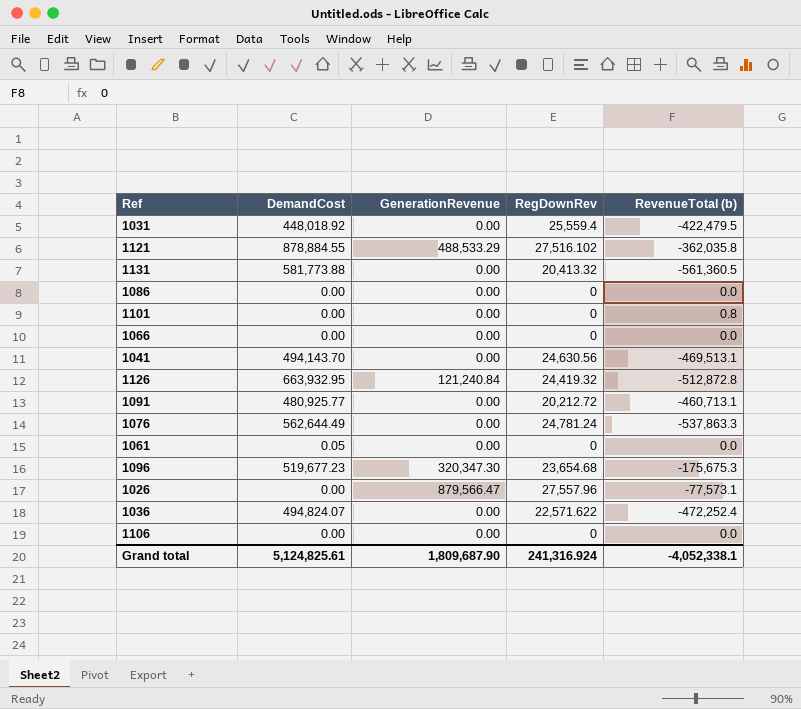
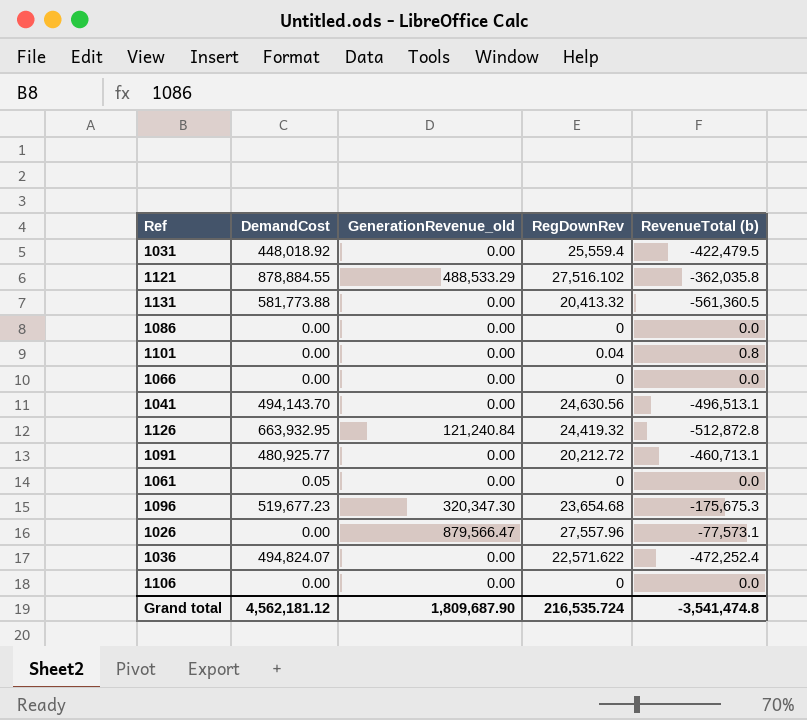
column name: GenerationRevenue -> GenerationRevenue_old
row 1076: 562,644.49 | 0.00 | 24,781.24 | -537,863.3 -> none
1101 | RegDownRev: 0 -> 0.04
1041 | RevenueTotal (b): -469,513.1 -> -496,513.1
Grand total | DemandCost: 5,124,825.61 -> 4,562,181.12
Grand total | RegDownRev: 241,316.924 -> 216,535.724
Grand total | RevenueTotal (b): -4,052,338.1 -> -3,541,474.8

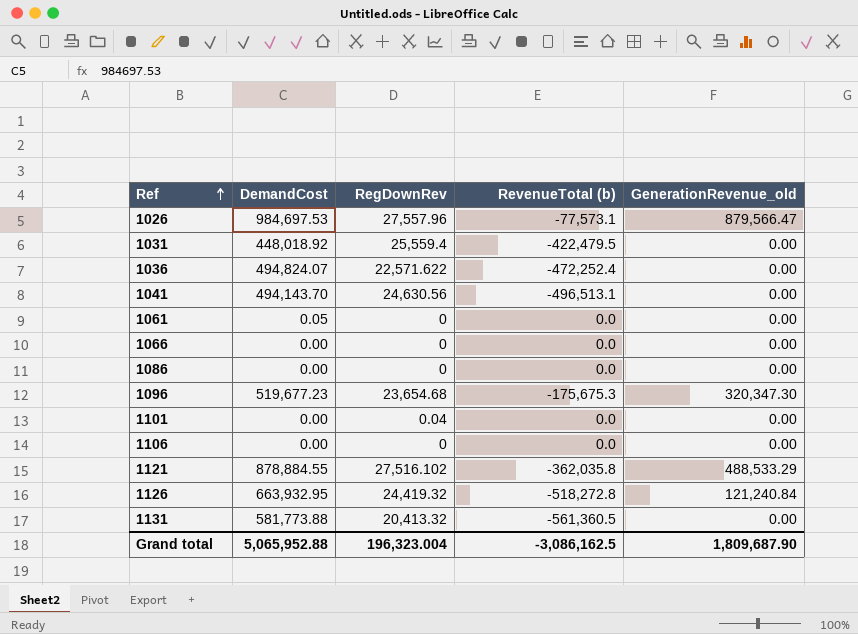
row order: none -> Ref ascending
column GenerationRevenue_old | position: 3 -> 5
row 1091: 480,925.77 | 0.00 | 20,212.72 | -460,713.1 -> none
1026 | DemandCost: 0.00 -> 984,697.53
1101 | RevenueTotal (b): 0.8 -> 0.0
1126 | RevenueTotal (b): -512,872.8 -> -518,272.8
Grand total | DemandCost: 4,562,181.12 -> 5,065,952.88
Grand total | RegDownRev: 216,535.724 -> 196,323.004
Grand total | RevenueTotal (b): -3,541,474.8 -> -3,086,162.5

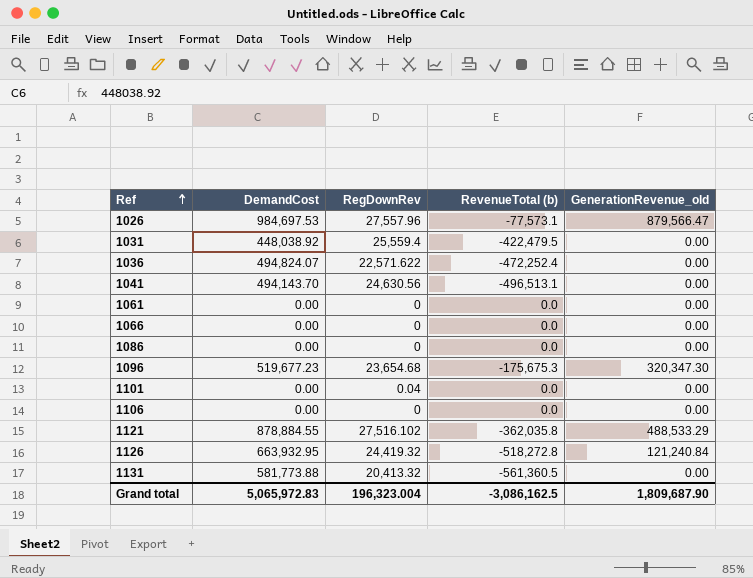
1031 | DemandCost: 448,018.92 -> 448,038.92
1061 | DemandCost: 0.05 -> 0.00
Grand total | DemandCost: 5,065,952.88 -> 5,065,972.83

